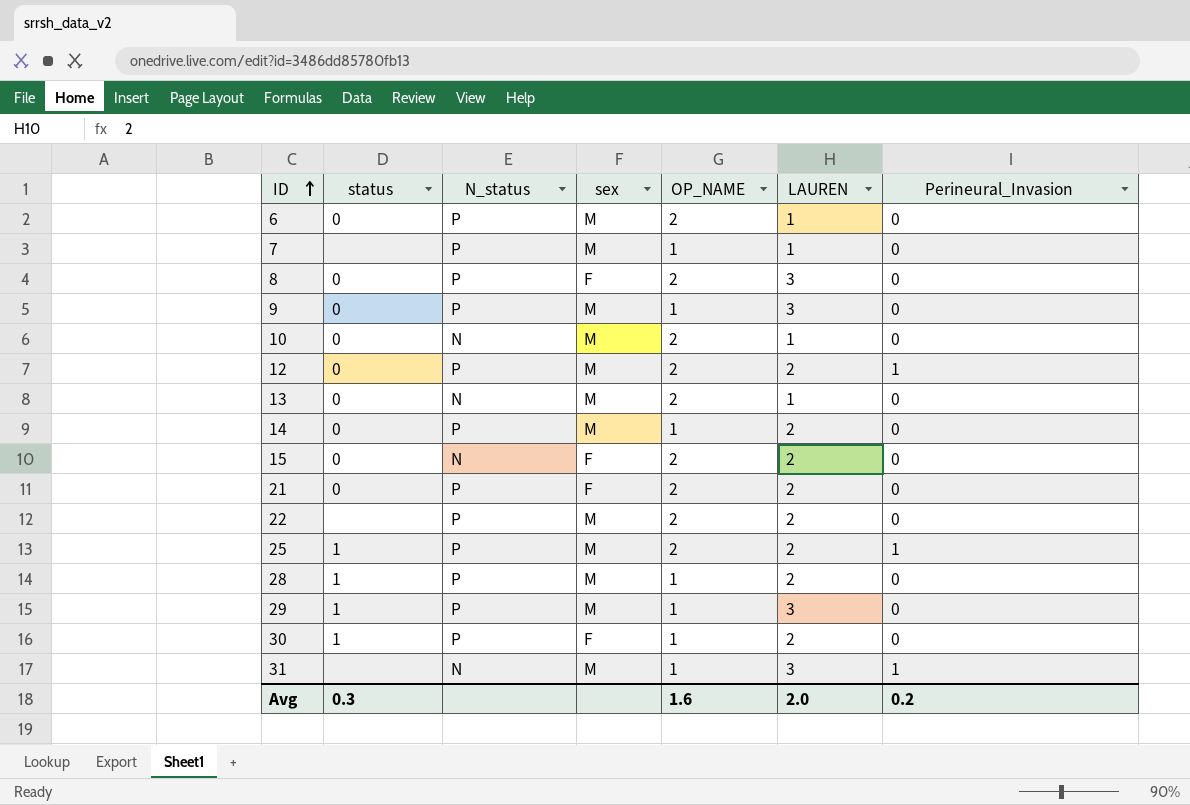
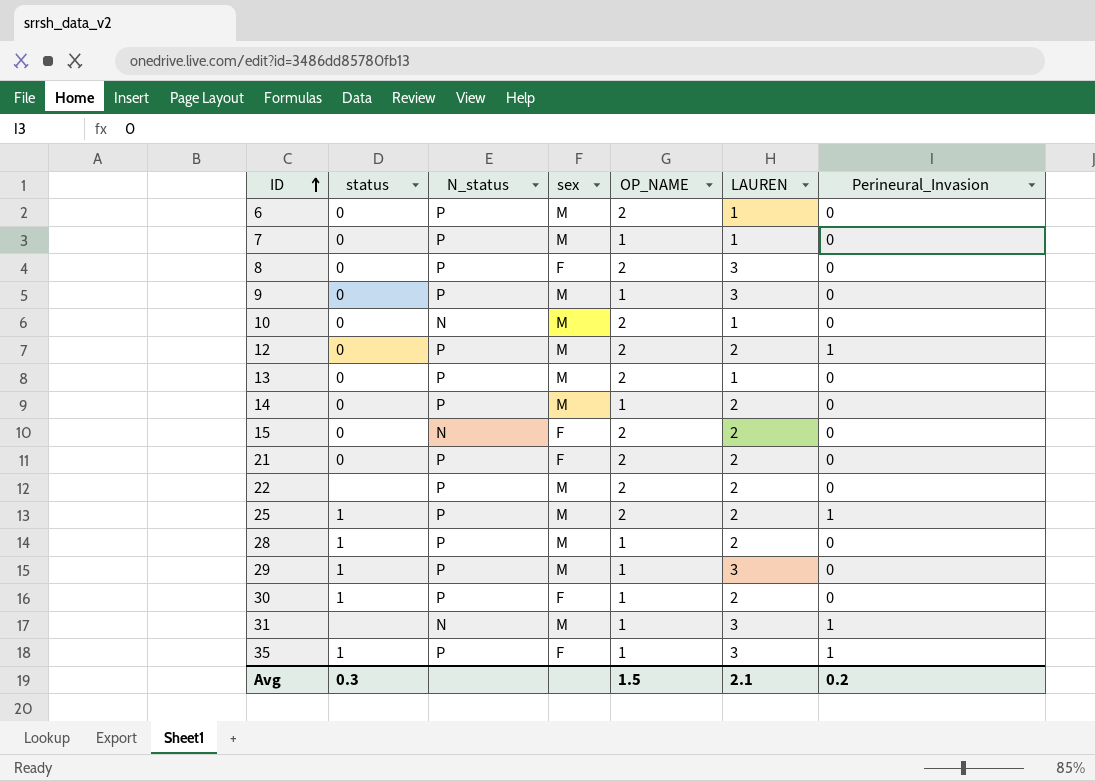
7 | status: none -> 0
13 | N_status: N -> P
row 35: none -> 1 | P | F | 1 | 3 | 1
Avg | OP_NAME: 1.6 -> 1.5
Avg | LAUREN: 2.0 -> 2.1

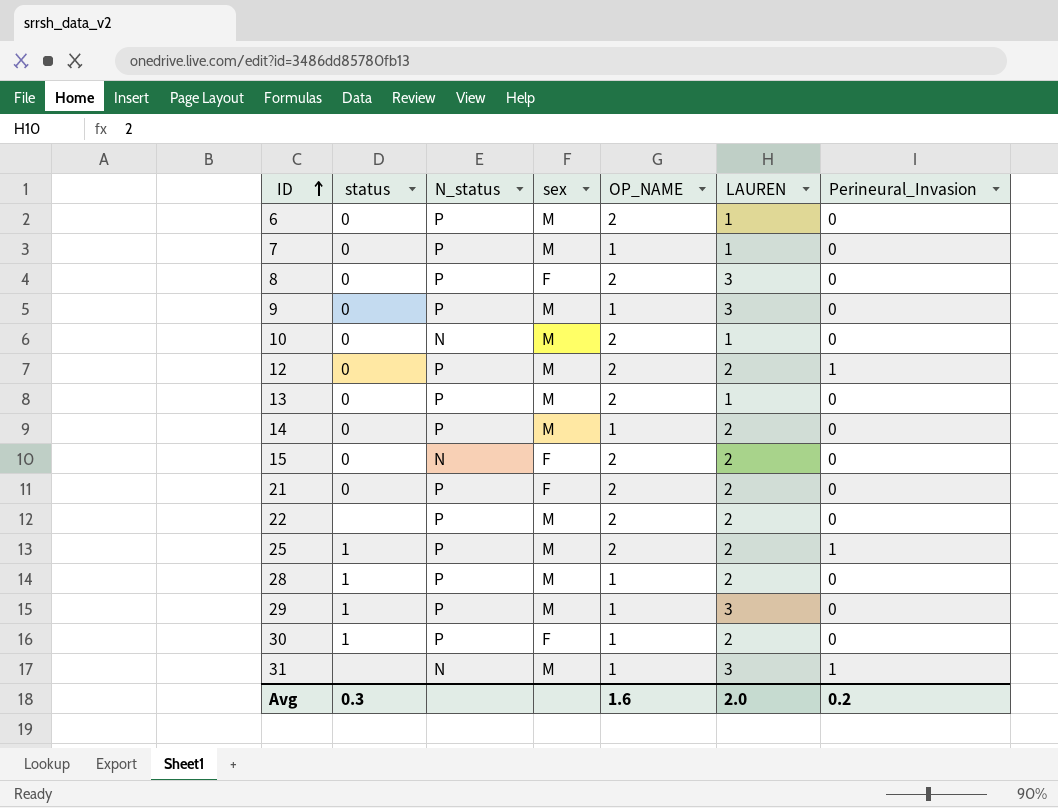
row 35: 1 | P | F | 1 | 3 | 1 -> none
Avg | OP_NAME: 1.5 -> 1.6
Avg | LAUREN: 2.1 -> 2.0

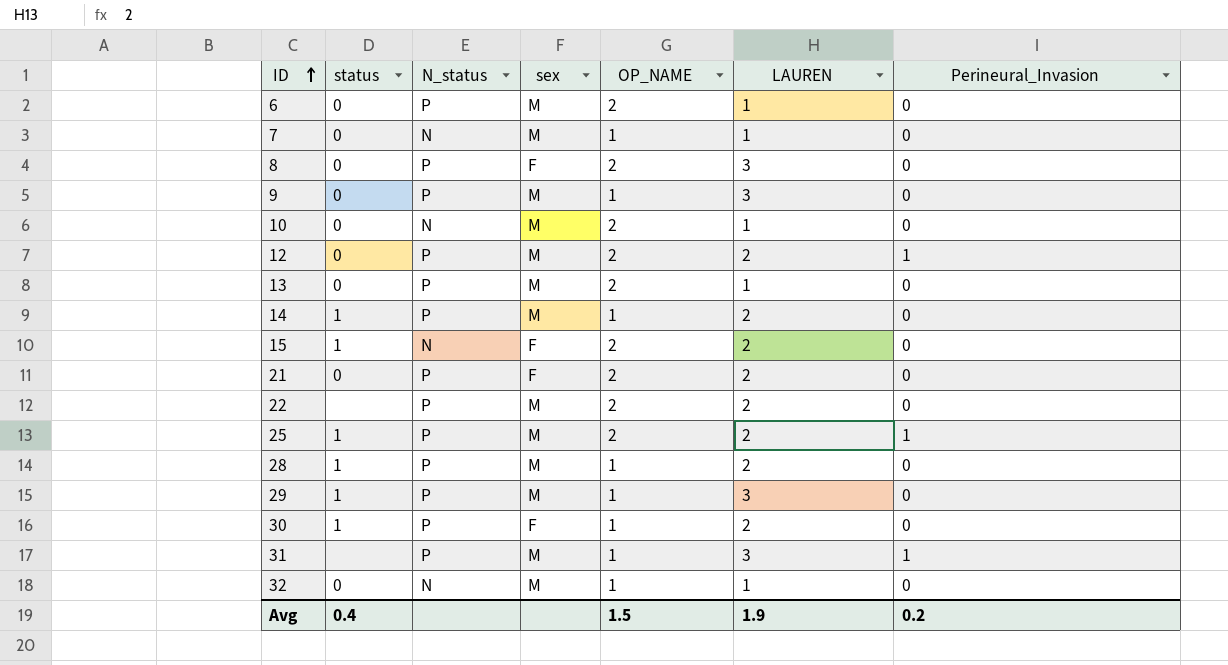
7 | N_status: P -> N
14 | status: 0 -> 1
15 | status: 0 -> 1
31 | N_status: N -> P
row 32: none -> 0 | N | M | 1 | 1 | 0
Avg | status: 0.3 -> 0.4
Avg | OP_NAME: 1.6 -> 1.5
Avg | LAUREN: 2.0 -> 1.9

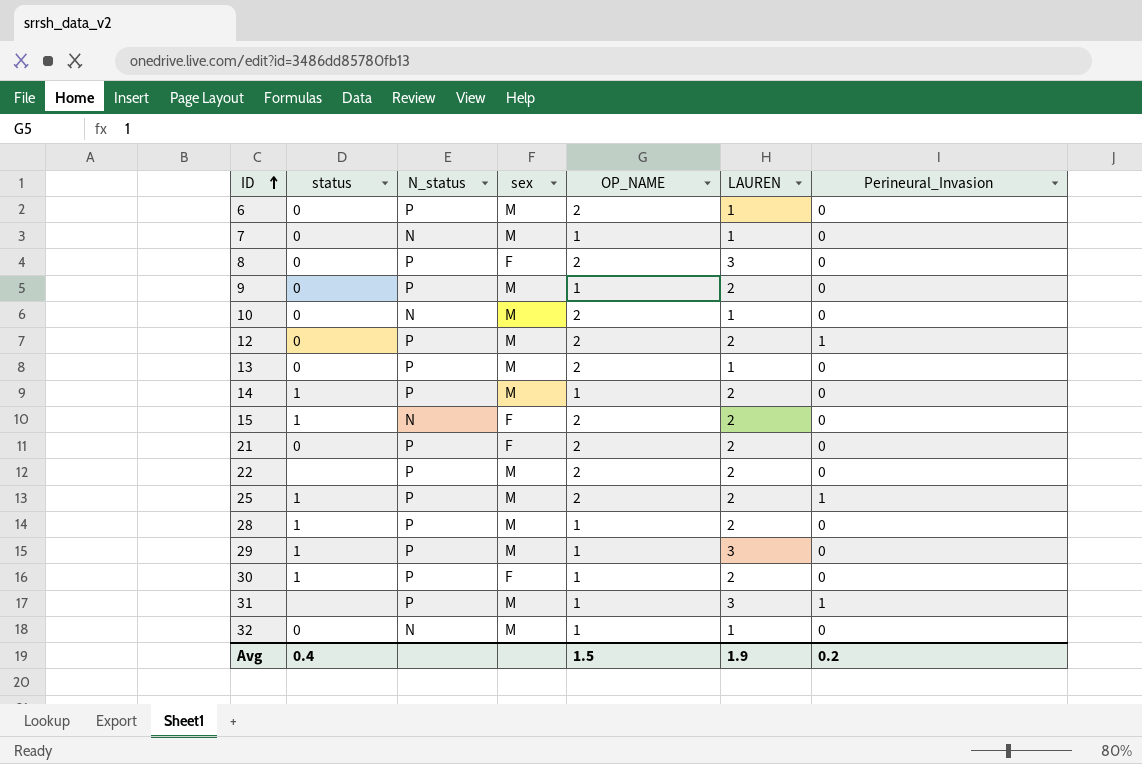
9 | LAUREN: 3 -> 2

